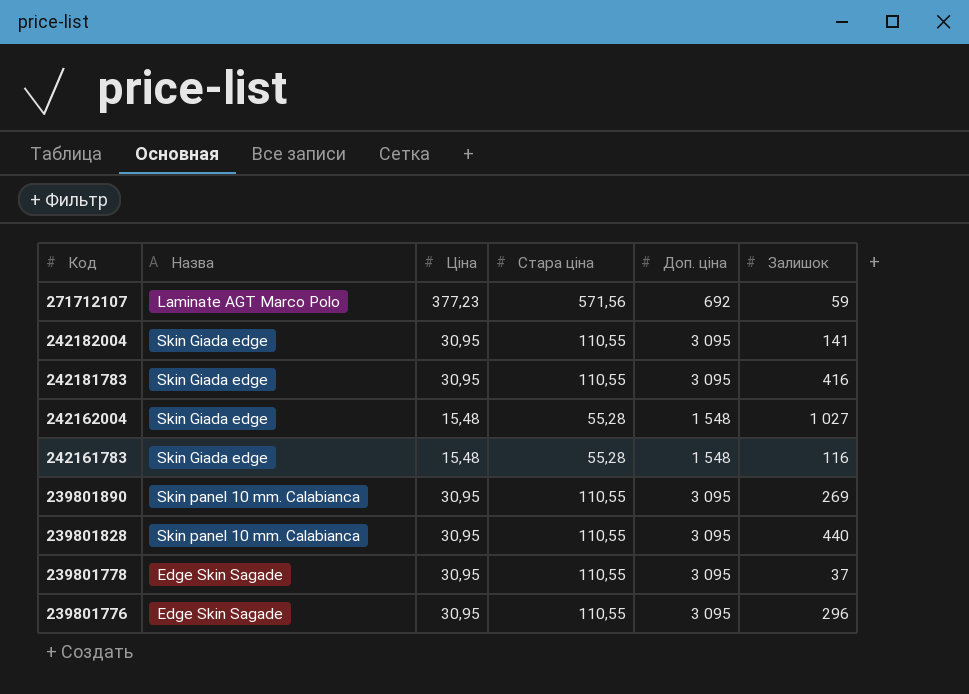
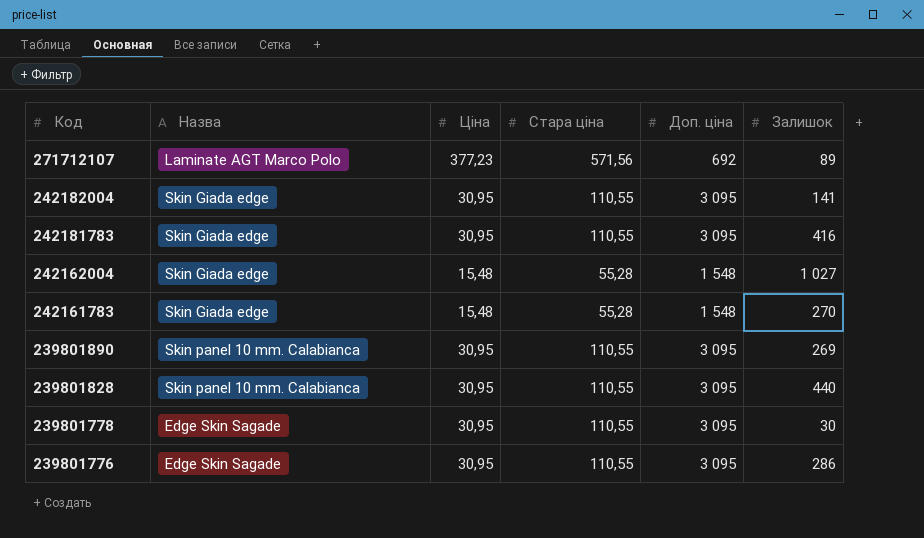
271712107 | Залишок: 59 -> 89
242161783 | Залишок: 116 -> 270
239801778 | Залишок: 37 -> 30
239801776 | Залишок: 296 -> 286

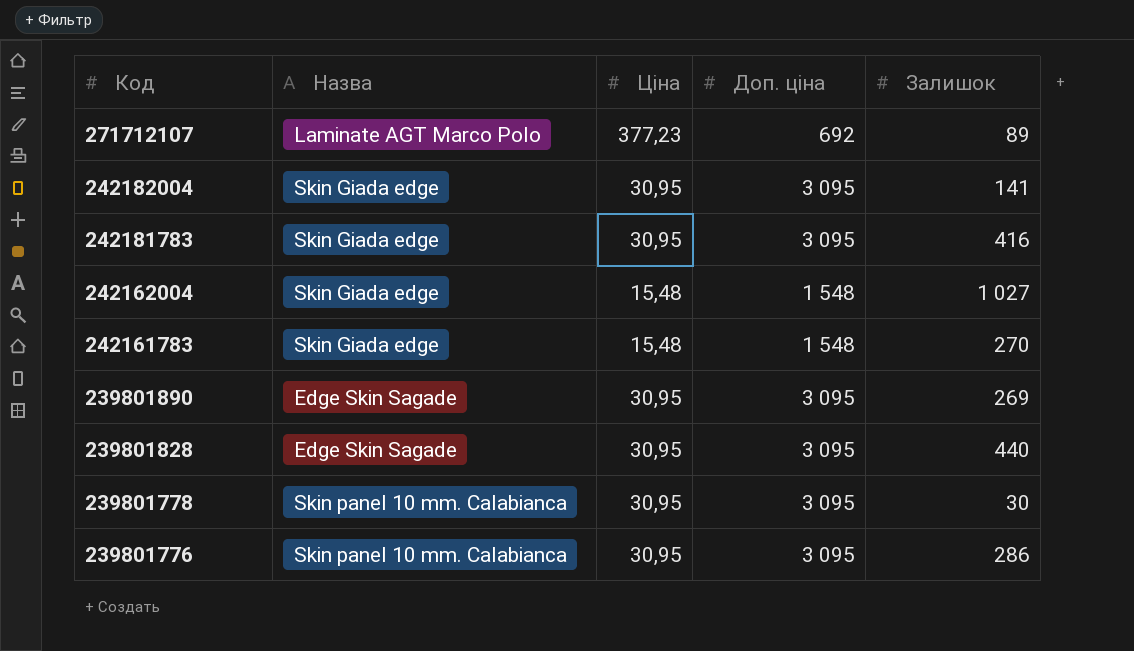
column Стара ціна | position: 4 -> none
239801890 | Назва: Skin panel 10 mm. Calabianca -> Edge Skin Sagade
239801828 | Назва: Skin panel 10 mm. Calabianca -> Edge Skin Sagade
239801778 | Назва: Edge Skin Sagade -> Skin panel 10 mm. Calabianca
239801776 | Назва: Edge Skin Sagade -> Skin panel 10 mm. Calabianca

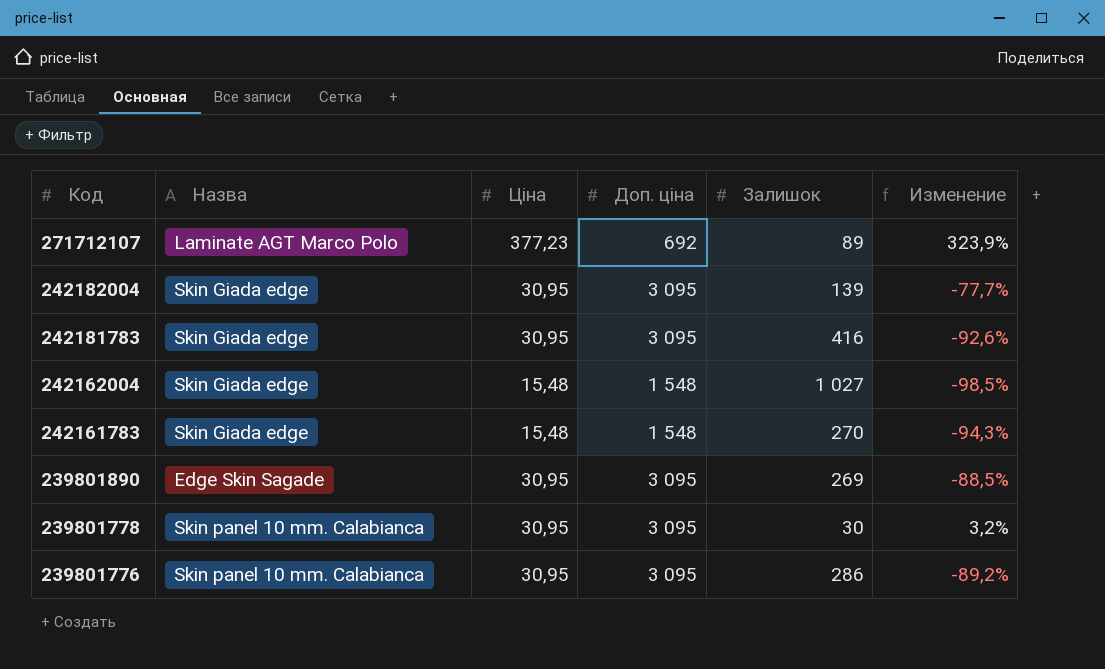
column Изменение | formula: none -> ([Ціна] - [Залишок]) / [Залишок]
row 239801828: Edge Skin Sagade | 30,95 | 3 095 | 440 -> none
242182004 | Залишок: 141 -> 139

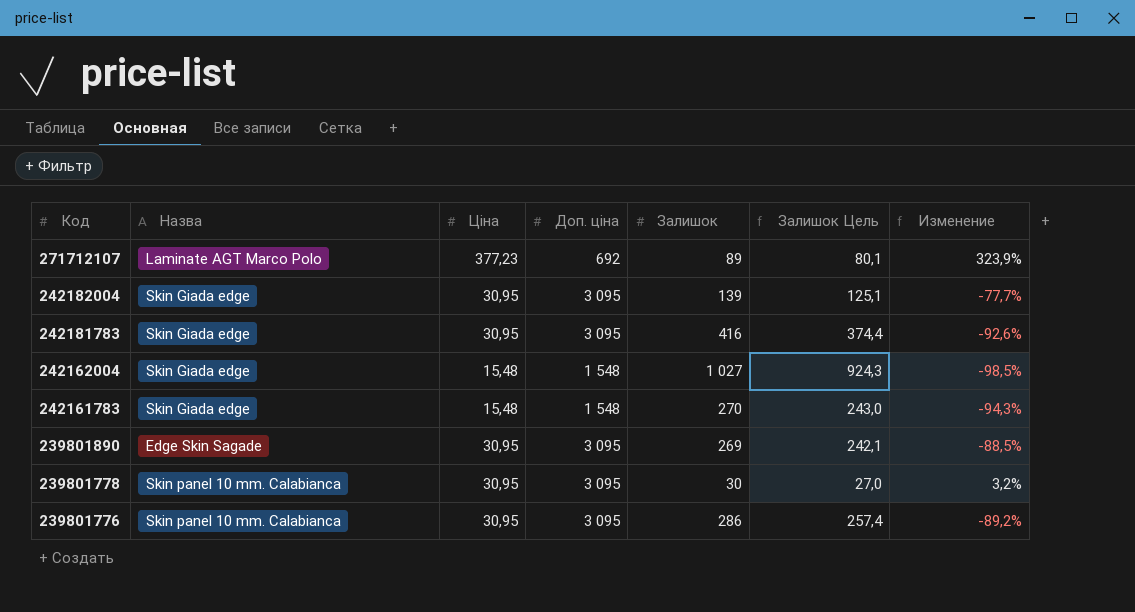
column Залишок Цель | formula: none -> [Залишок] * 0,9

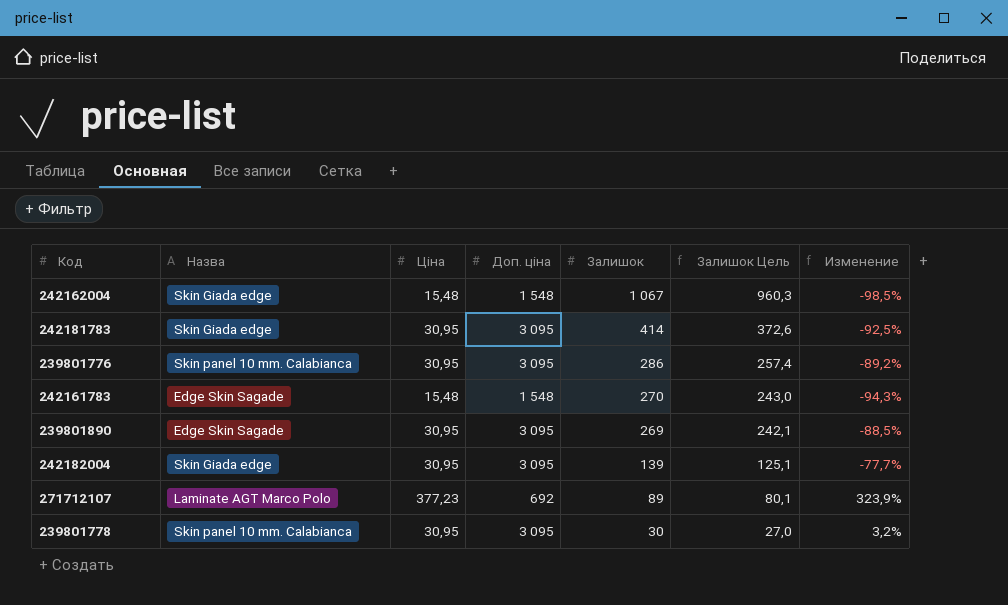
row order: Код descending -> Залишок descending
242162004 | Залишок: 1 027 -> 1 067
242162004 | Залишок Цель: 924,3 -> 960,3
242181783 | Залишок: 416 -> 414
242181783 | Залишок Цель: 374,4 -> 372,6
242181783 | Изменение: -92,6% -> -92,5%
242161783 | Назва: Skin Giada edge -> Edge Skin Sagade

